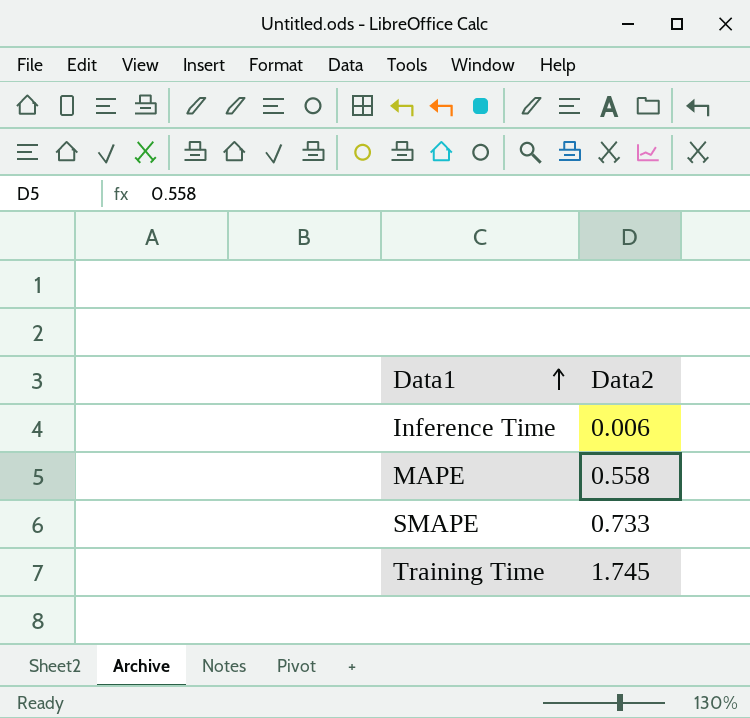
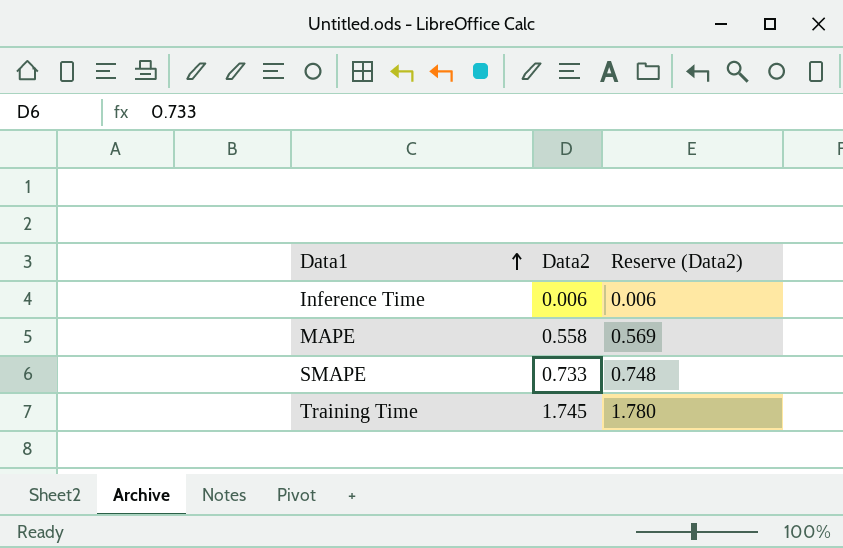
column Reserve (Data2) | formula: none -> [Data2] * 1.02

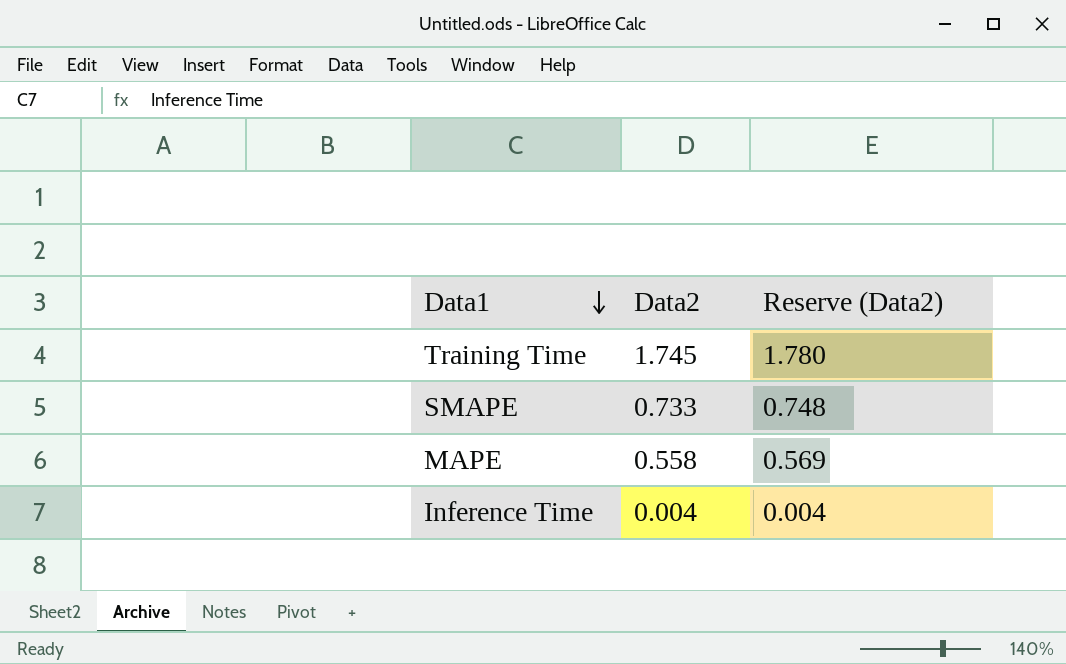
row order: Data1 ascending -> Data1 descending
Inference Time | Data2: 0.006 -> 0.004
Inference Time | Reserve (Data2): 0.006 -> 0.004

